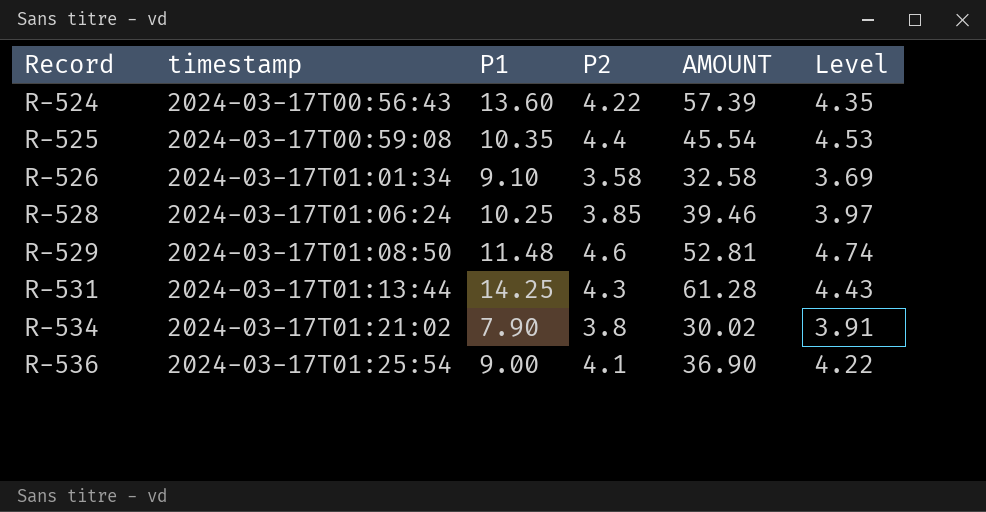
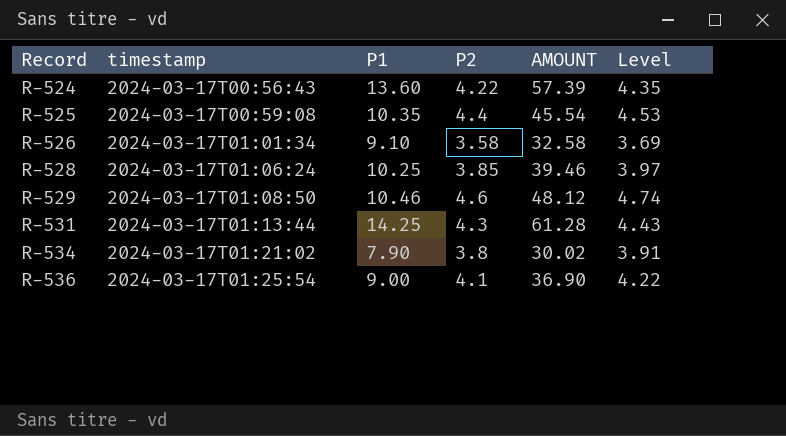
R-529 | P1: 11.48 -> 10.46
R-529 | AMOUNT: 52.81 -> 48.12

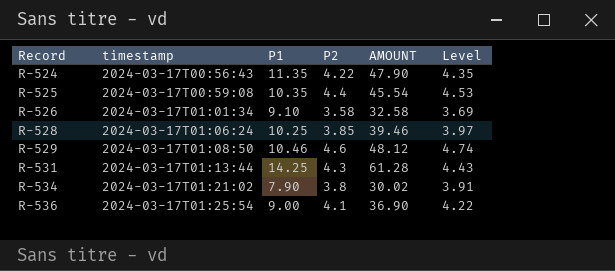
R-524 | P1: 13.60 -> 11.35
R-524 | AMOUNT: 57.39 -> 47.90

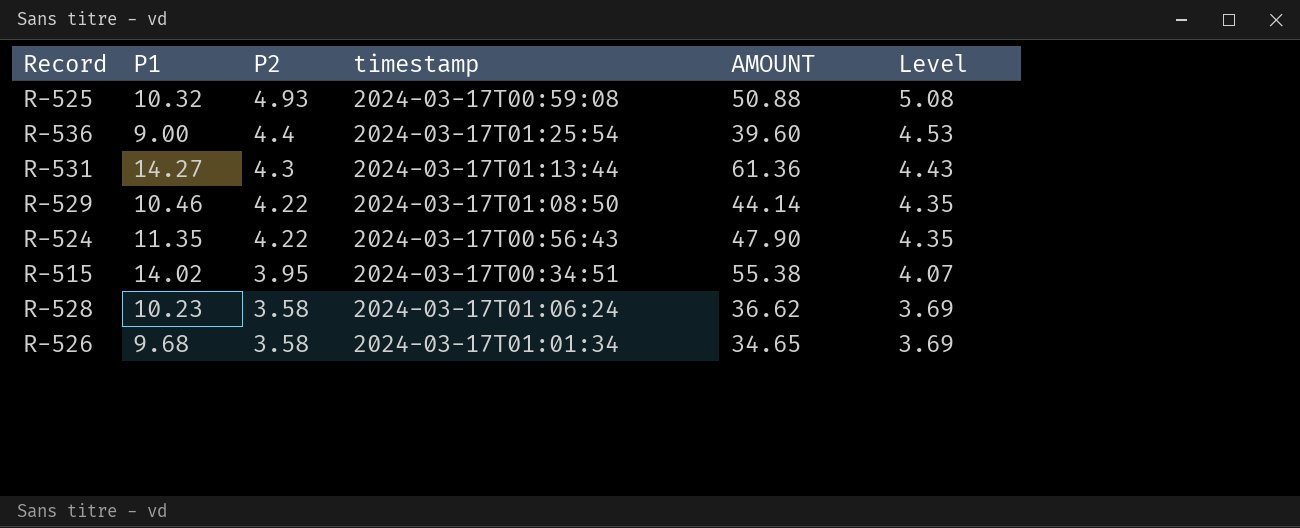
row order: Record ascending -> P2 descending
column timestamp | position: 2 -> 4
row R-534: 2024-03-17T01:21:02 | 7.90 | 3.8 | 30.02 | 3.91 -> none
R-525 | P1: 10.35 -> 10.32
R-525 | P2: 4.4 -> 4.93
R-525 | AMOUNT: 45.54 -> 50.88
R-525 | Level: 4.53 -> 5.08
R-536 | P2: 4.1 -> 4.4
R-536 | AMOUNT: 36.90 -> 39.60
R-536 | Level: 4.22 -> 4.53
R-531 | P1: 14.25 -> 14.27
R-531 | AMOUNT: 61.28 -> 61.36
R-529 | P2: 4.6 -> 4.22
R-529 | AMOUNT: 48.12 -> 44.14
R-529 | Level: 4.74 -> 4.35
row R-515: none -> 14.02 | 3.95 | 2024-03-17T00:34:51 | 55.38 | 4.07
R-528 | P1: 10.25 -> 10.23
R-528 | P2: 3.85 -> 3.58
R-528 | AMOUNT: 39.46 -> 36.62
R-528 | Level: 3.97 -> 3.69
R-526 | P1: 9.10 -> 9.68
R-526 | AMOUNT: 32.58 -> 34.65

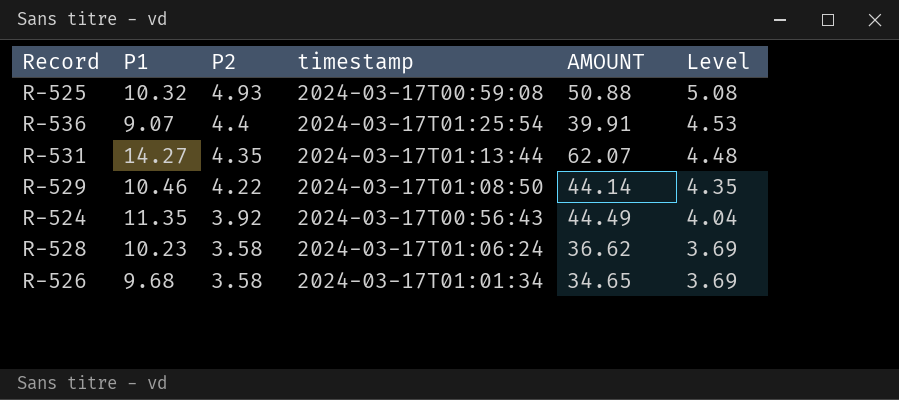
row R-515: 14.02 | 3.95 | 2024-03-17T00:34:51 | 55.38 | 4.07 -> none
R-536 | P1: 9.00 -> 9.07
R-536 | AMOUNT: 39.60 -> 39.91
R-531 | P2: 4.3 -> 4.35
R-531 | AMOUNT: 61.36 -> 62.07
R-531 | Level: 4.43 -> 4.48
R-524 | P2: 4.22 -> 3.92
R-524 | AMOUNT: 47.90 -> 44.49
R-524 | Level: 4.35 -> 4.04

